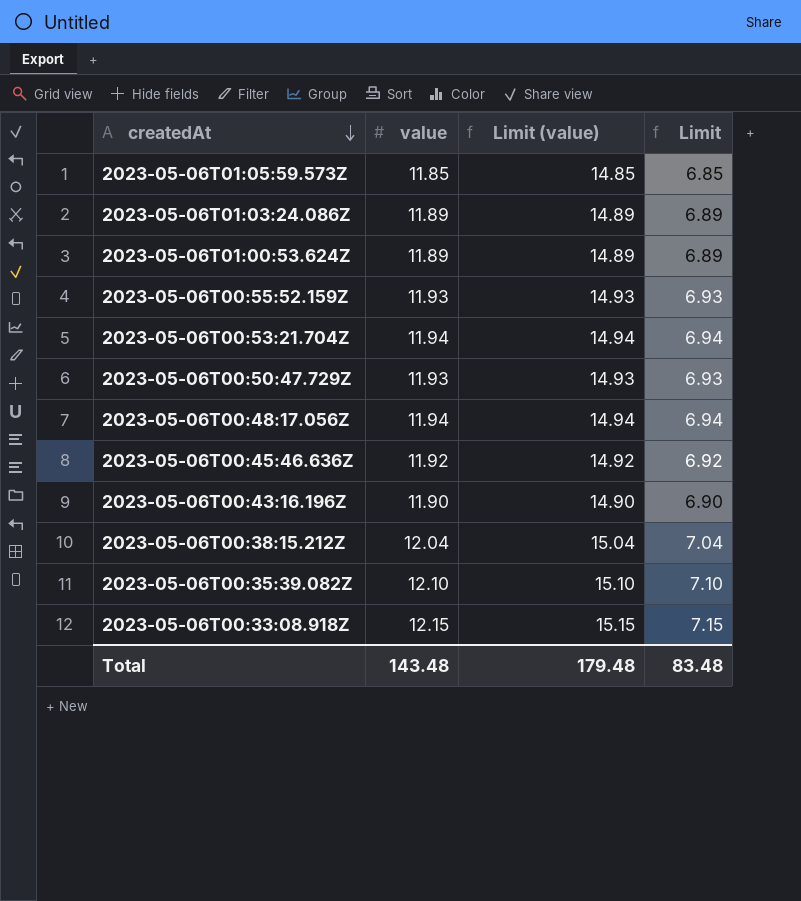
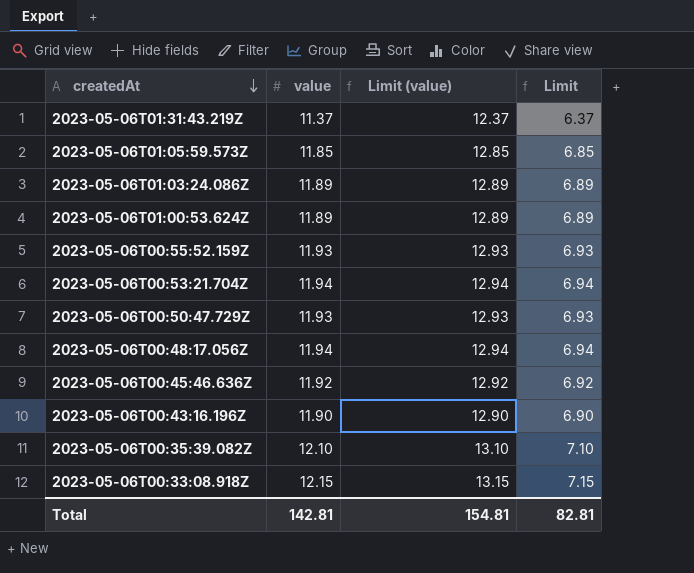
column Limit (value) | formula: [value] + 3 -> [value] + 1
row 2023-05-06T00:38:15.212Z: 12.04 | 15.04 | 7.04 -> none
row 2023-05-06T01:31:43.219Z: none -> 11.37 | 12.37 | 6.37
Total | value: 143.48 -> 142.81
Total | Limit (value): 179.48 -> 154.81
Total | Limit: 83.48 -> 82.81

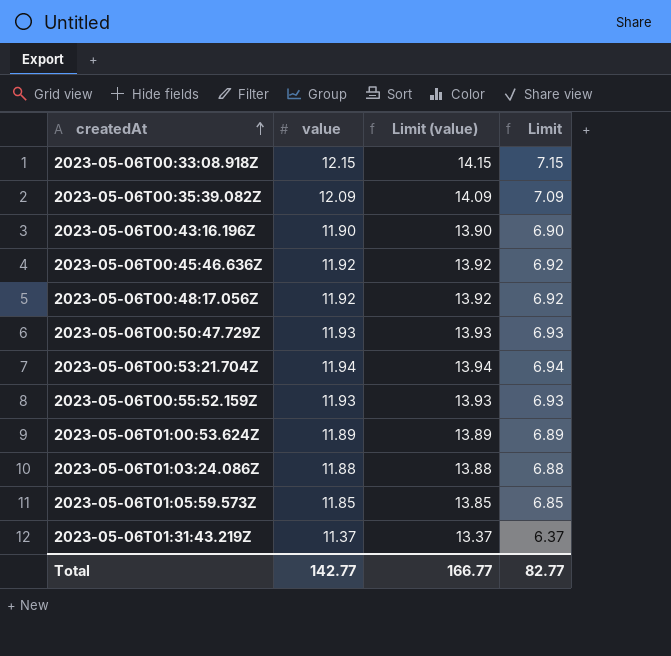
row order: createdAt descending -> createdAt ascending
column Limit (value) | formula: [value] + 1 -> [value] + 2
2023-05-06T00:35:39.082Z | value: 12.10 -> 12.09
2023-05-06T00:35:39.082Z | Limit: 7.10 -> 7.09
2023-05-06T00:48:17.056Z | value: 11.94 -> 11.92
2023-05-06T00:48:17.056Z | Limit: 6.94 -> 6.92
2023-05-06T01:03:24.086Z | value: 11.89 -> 11.88
2023-05-06T01:03:24.086Z | Limit: 6.89 -> 6.88
Total | value: 142.81 -> 142.77
Total | Limit (value): 154.81 -> 166.77
Total | Limit: 82.81 -> 82.77

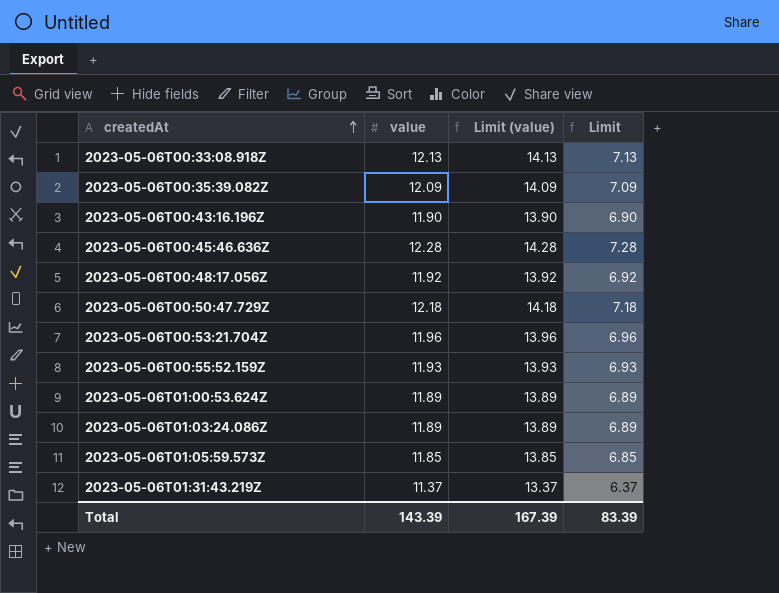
2023-05-06T00:33:08.918Z | value: 12.15 -> 12.13
2023-05-06T00:33:08.918Z | Limit (value): 14.15 -> 14.13
2023-05-06T00:33:08.918Z | Limit: 7.15 -> 7.13
2023-05-06T00:45:46.636Z | value: 11.92 -> 12.28
2023-05-06T00:45:46.636Z | Limit (value): 13.92 -> 14.28
2023-05-06T00:45:46.636Z | Limit: 6.92 -> 7.28
2023-05-06T00:50:47.729Z | value: 11.93 -> 12.18
2023-05-06T00:50:47.729Z | Limit (value): 13.93 -> 14.18
2023-05-06T00:50:47.729Z | Limit: 6.93 -> 7.18
2023-05-06T00:53:21.704Z | value: 11.94 -> 11.96
2023-05-06T00:53:21.704Z | Limit (value): 13.94 -> 13.96
2023-05-06T00:53:21.704Z | Limit: 6.94 -> 6.96
2023-05-06T01:03:24.086Z | value: 11.88 -> 11.89
2023-05-06T01:03:24.086Z | Limit (value): 13.88 -> 13.89
2023-05-06T01:03:24.086Z | Limit: 6.88 -> 6.89
Total | value: 142.77 -> 143.39
Total | Limit (value): 166.77 -> 167.39
Total | Limit: 82.77 -> 83.39

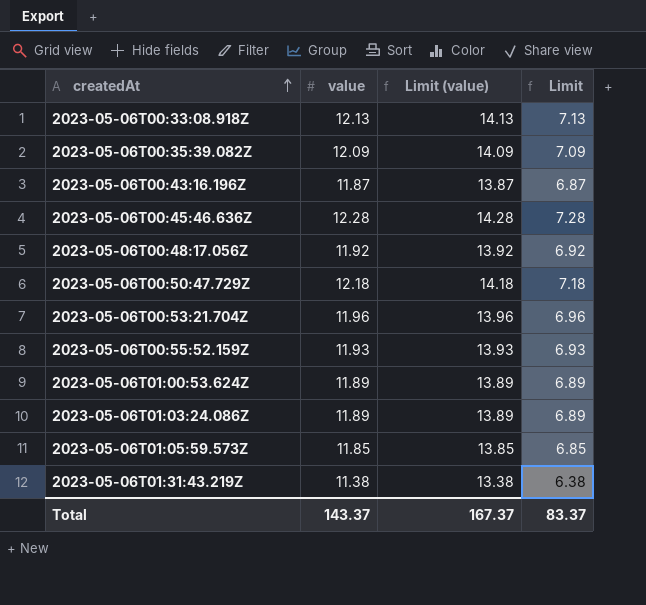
2023-05-06T00:43:16.196Z | value: 11.90 -> 11.87
2023-05-06T00:43:16.196Z | Limit (value): 13.90 -> 13.87
2023-05-06T00:43:16.196Z | Limit: 6.90 -> 6.87
2023-05-06T01:31:43.219Z | value: 11.37 -> 11.38
2023-05-06T01:31:43.219Z | Limit (value): 13.37 -> 13.38
2023-05-06T01:31:43.219Z | Limit: 6.37 -> 6.38
Total | value: 143.39 -> 143.37
Total | Limit (value): 167.39 -> 167.37
Total | Limit: 83.39 -> 83.37

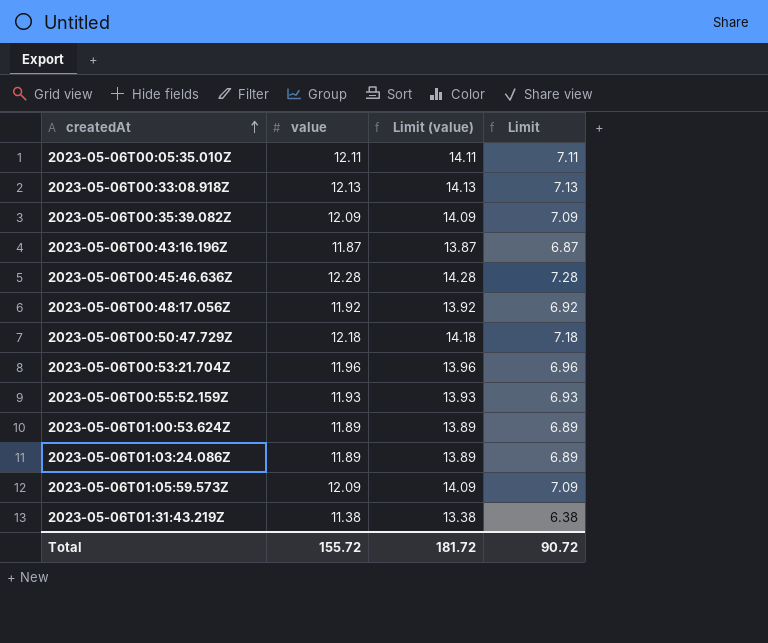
row 2023-05-06T00:05:35.010Z: none -> 12.11 | 14.11 | 7.11
2023-05-06T01:05:59.573Z | value: 11.85 -> 12.09
2023-05-06T01:05:59.573Z | Limit (value): 13.85 -> 14.09
2023-05-06T01:05:59.573Z | Limit: 6.85 -> 7.09
Total | value: 143.37 -> 155.72
Total | Limit (value): 167.37 -> 181.72
Total | Limit: 83.37 -> 90.72

